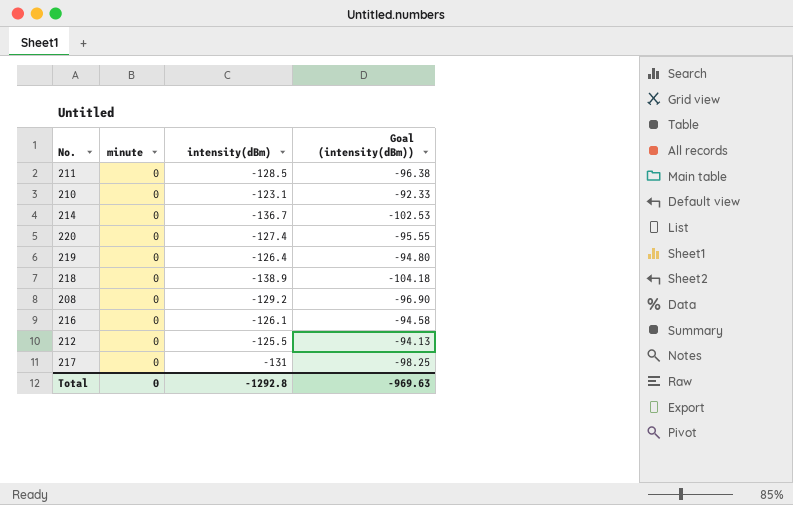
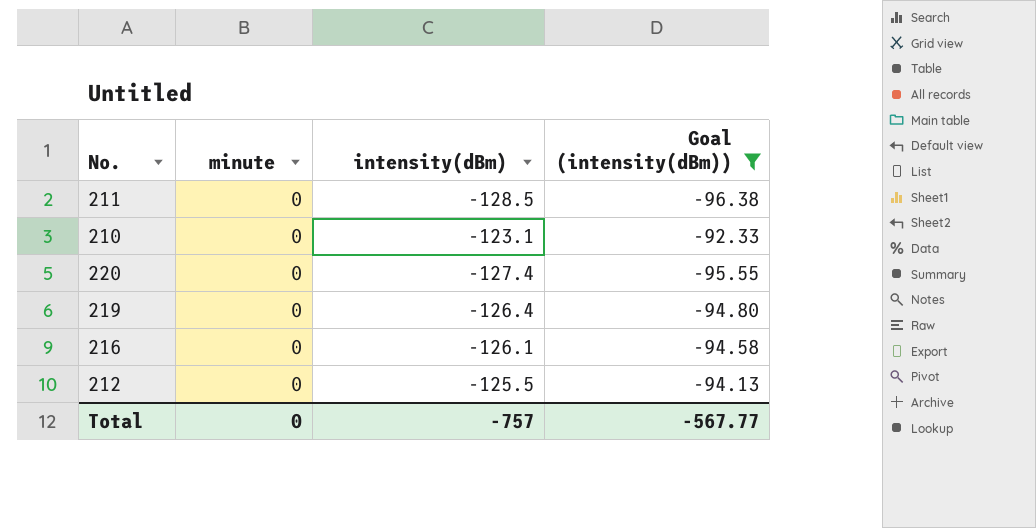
filter: none -> Goal (intensity(dBm)) >= -96.38
Total | intensity(dBm): -1292.8 -> -757
Total | Goal (intensity(dBm)): -969.63 -> -567.77

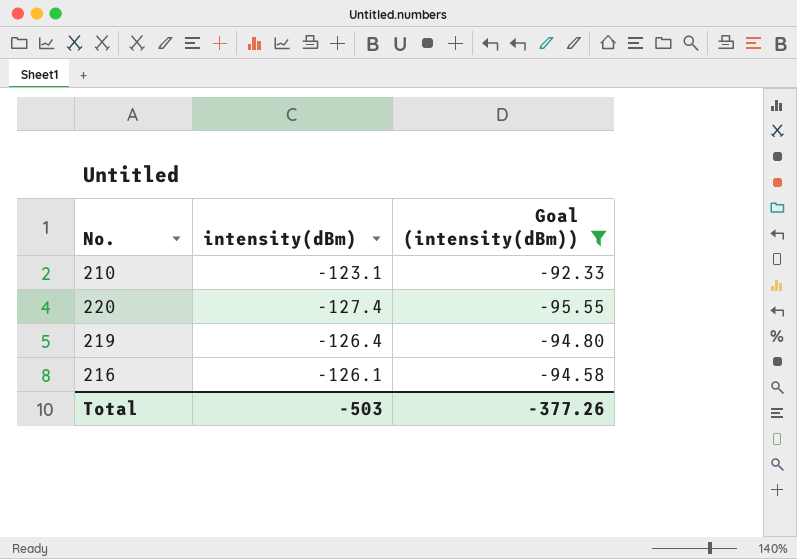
column minute | position: 2 -> none
row 211: 0 | -128.5 | -96.38 -> none
row 212: 0 | -125.5 | -94.13 -> none
Total | intensity(dBm): -757 -> -503
Total | Goal (intensity(dBm)): -567.77 -> -377.26

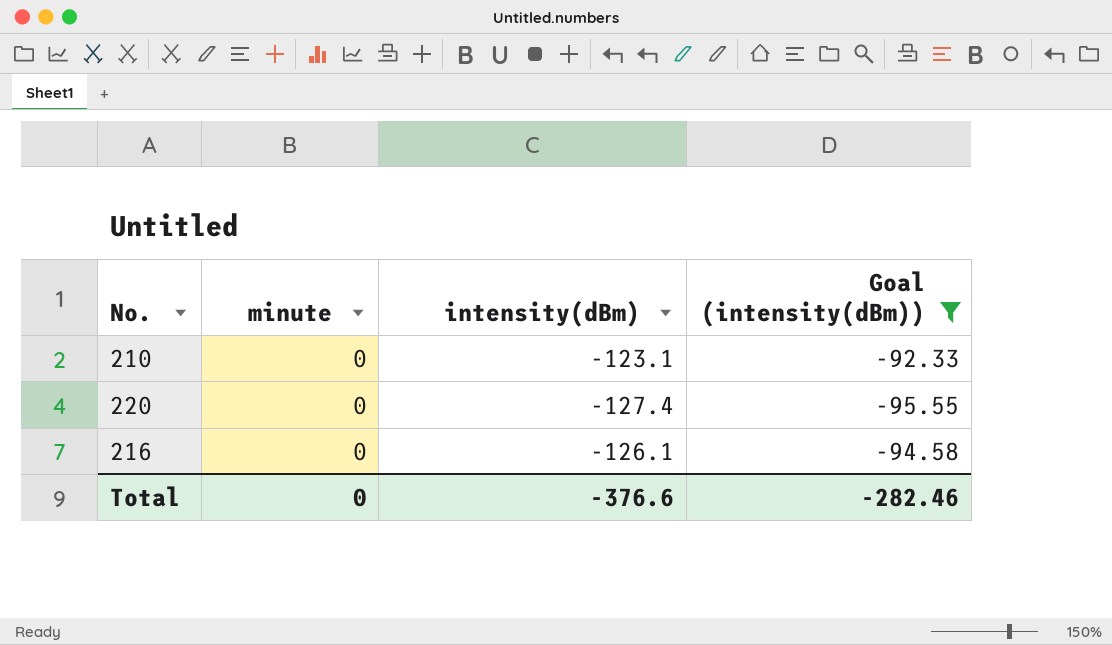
column minute | position: none -> 2
row 219: -126.4 | -94.80 -> none
Total | intensity(dBm): -503 -> -376.6
Total | Goal (intensity(dBm)): -377.26 -> -282.46

